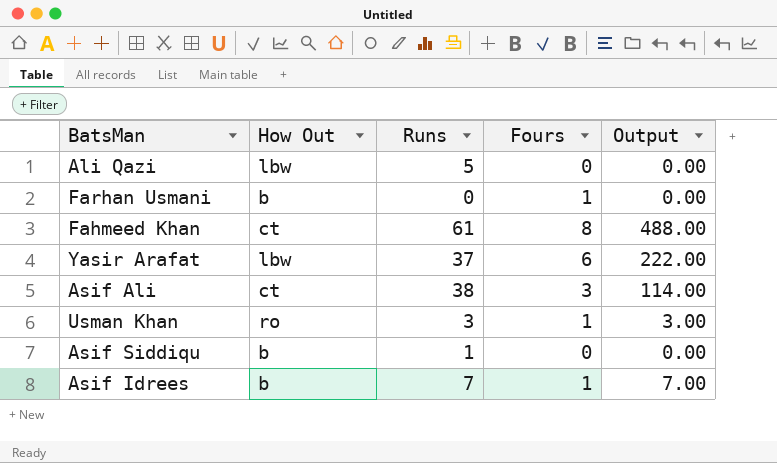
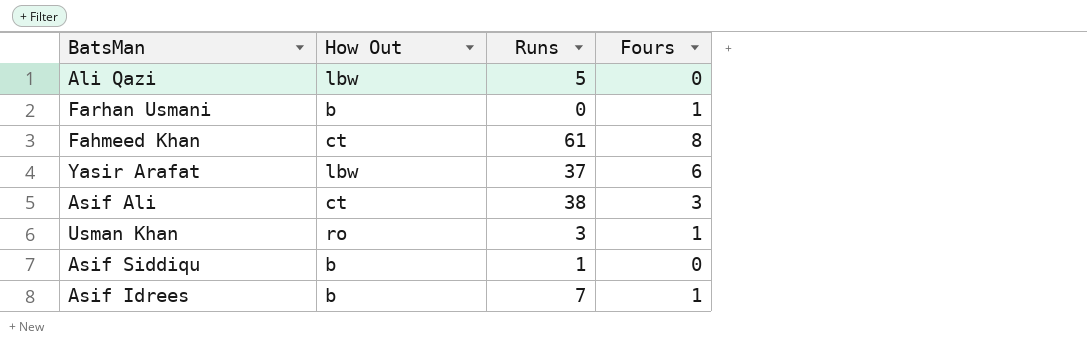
column Output | formula: [Runs] * [Fours] -> none

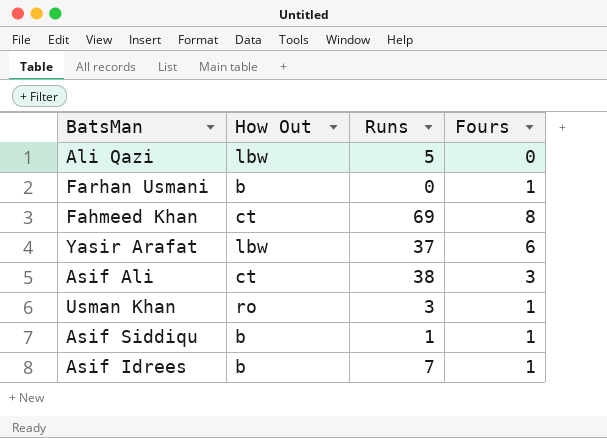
Fahmeed Khan | Runs: 61 -> 69
Asif Siddiqu | Fours: 0 -> 1

